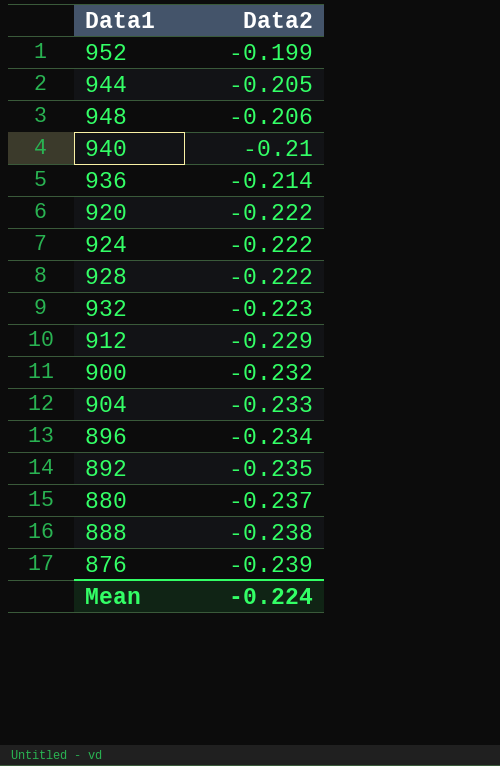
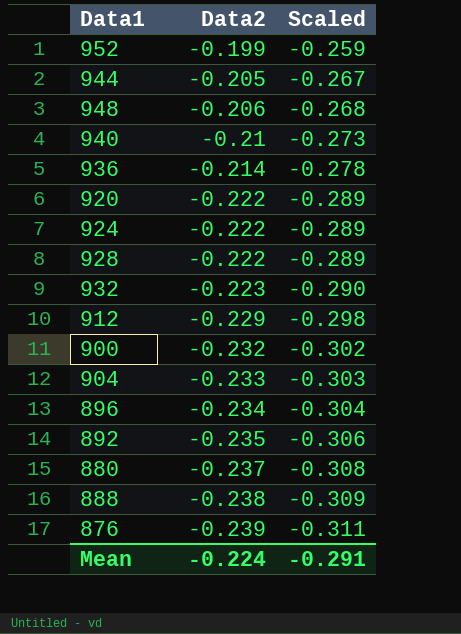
column Scaled | formula: none -> [Data2] * 1.3

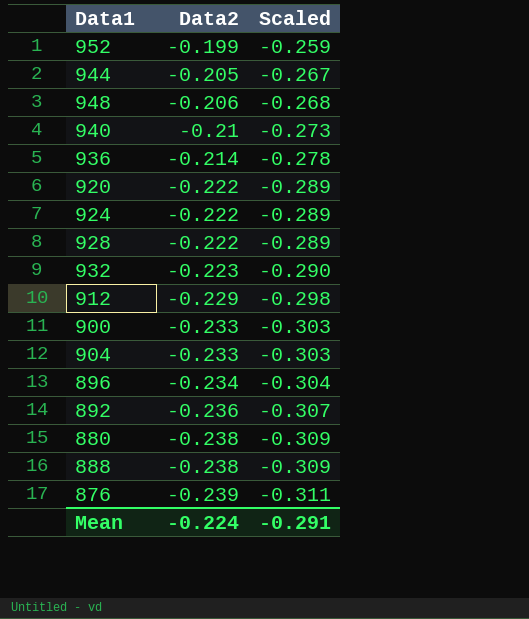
900 | Data2: -0.232 -> -0.233
900 | Scaled: -0.302 -> -0.303
892 | Data2: -0.235 -> -0.236
892 | Scaled: -0.306 -> -0.307
880 | Data2: -0.237 -> -0.238
880 | Scaled: -0.308 -> -0.309

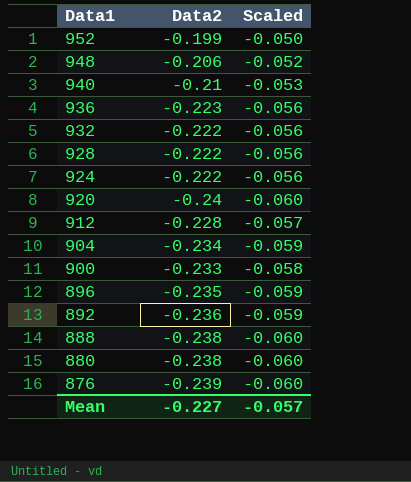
row order: Data2 descending -> Data1 descending
column Scaled | formula: [Data2] * 1.3 -> [Data2] * 0.25
row 944: -0.205 | -0.267 -> none
936 | Data2: -0.214 -> -0.223
932 | Data2: -0.223 -> -0.222
920 | Data2: -0.222 -> -0.24
912 | Data2: -0.229 -> -0.228
904 | Data2: -0.233 -> -0.234
896 | Data2: -0.234 -> -0.235
Mean | Data2: -0.224 -> -0.227
Mean | Scaled: -0.291 -> -0.057

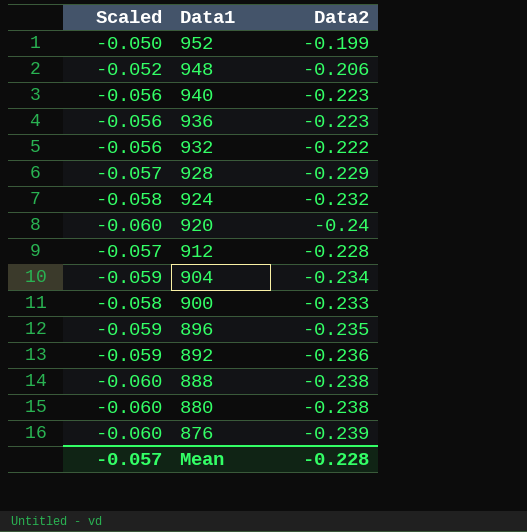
column Scaled | position: 3 -> 1
940 | Scaled: -0.053 -> -0.056
940 | Data2: -0.21 -> -0.223
928 | Scaled: -0.056 -> -0.057
928 | Data2: -0.222 -> -0.229
924 | Scaled: -0.056 -> -0.058
924 | Data2: -0.222 -> -0.232
Mean | Data2: -0.227 -> -0.228

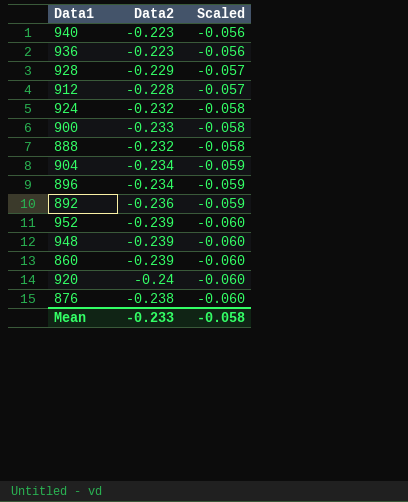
row order: Data1 descending -> Scaled descending
column Scaled | position: 1 -> 3
row 932: -0.056 | -0.222 -> none
row 880: -0.060 | -0.238 -> none
888 | Data2: -0.238 -> -0.232
888 | Scaled: -0.060 -> -0.058
896 | Data2: -0.235 -> -0.234
952 | Data2: -0.199 -> -0.239
952 | Scaled: -0.050 -> -0.060
948 | Data2: -0.206 -> -0.239
948 | Scaled: -0.052 -> -0.060
row 860: none -> -0.239 | -0.060
876 | Data2: -0.239 -> -0.238
Mean | Data2: -0.228 -> -0.233
Mean | Scaled: -0.057 -> -0.058

